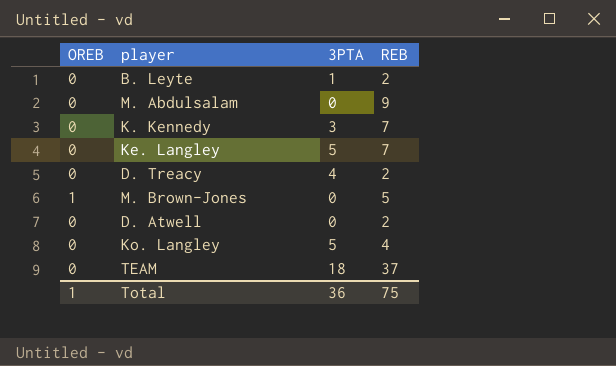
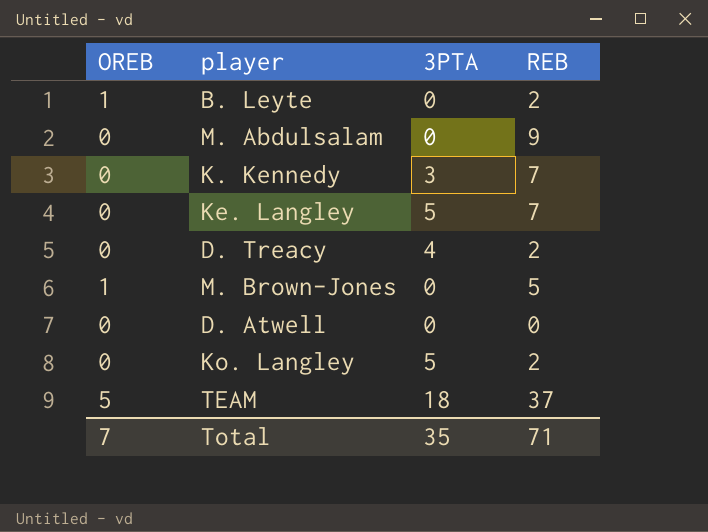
B. Leyte | OREB: 0 -> 1
B. Leyte | 3PTA: 1 -> 0
D. Atwell | REB: 2 -> 0
Ko. Langley | REB: 4 -> 2
TEAM | OREB: 0 -> 5
Total | OREB: 1 -> 7
Total | 3PTA: 36 -> 35
Total | REB: 75 -> 71

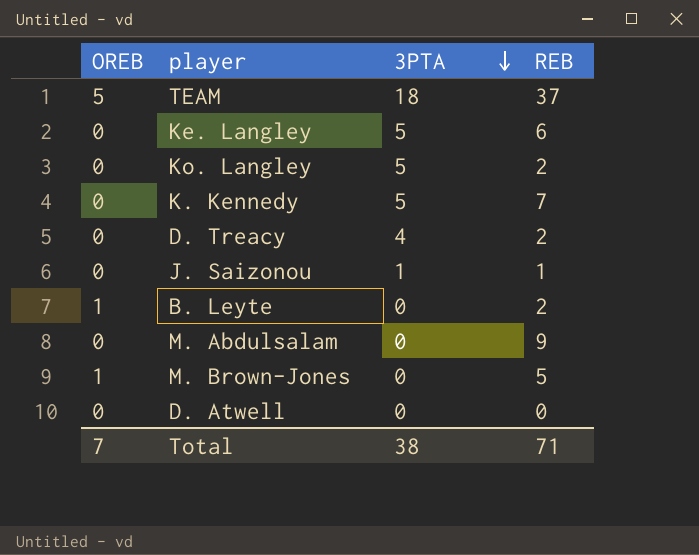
row order: none -> 3PTA descending
Ke. Langley | REB: 7 -> 6
K. Kennedy | 3PTA: 3 -> 5
row J. Saizonou: none -> 0 | 1 | 1
Total | 3PTA: 35 -> 38

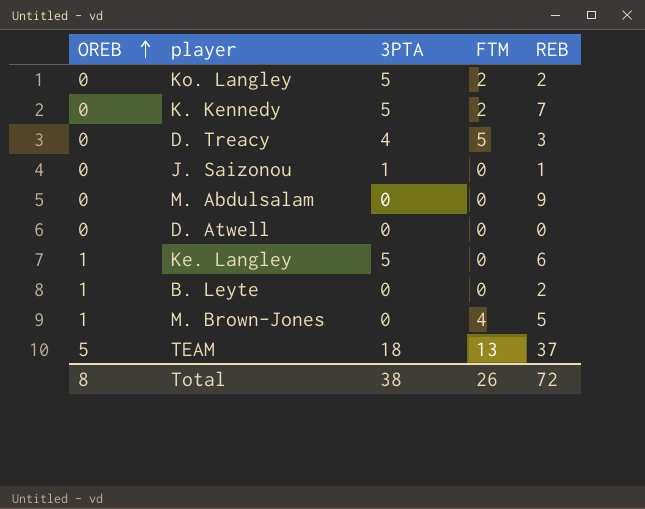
row order: 3PTA descending -> OREB ascending
column FTM | position: none -> 4
D. Treacy | REB: 2 -> 3
Ke. Langley | OREB: 0 -> 1
Total | OREB: 7 -> 8
Total | REB: 71 -> 72

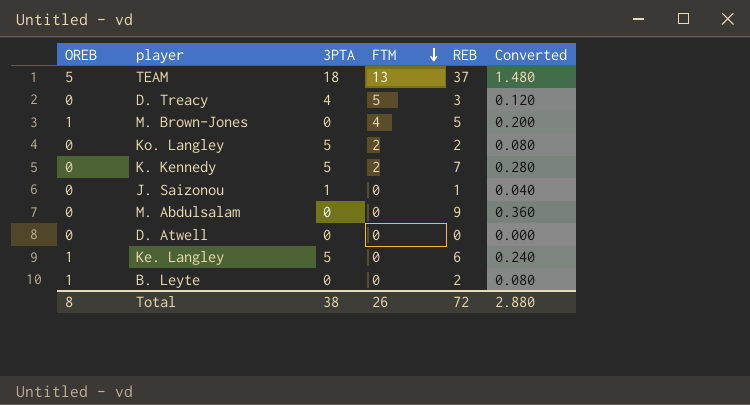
row order: OREB ascending -> FTM descending
column Converted | formula: none -> [REB] * 0.04

